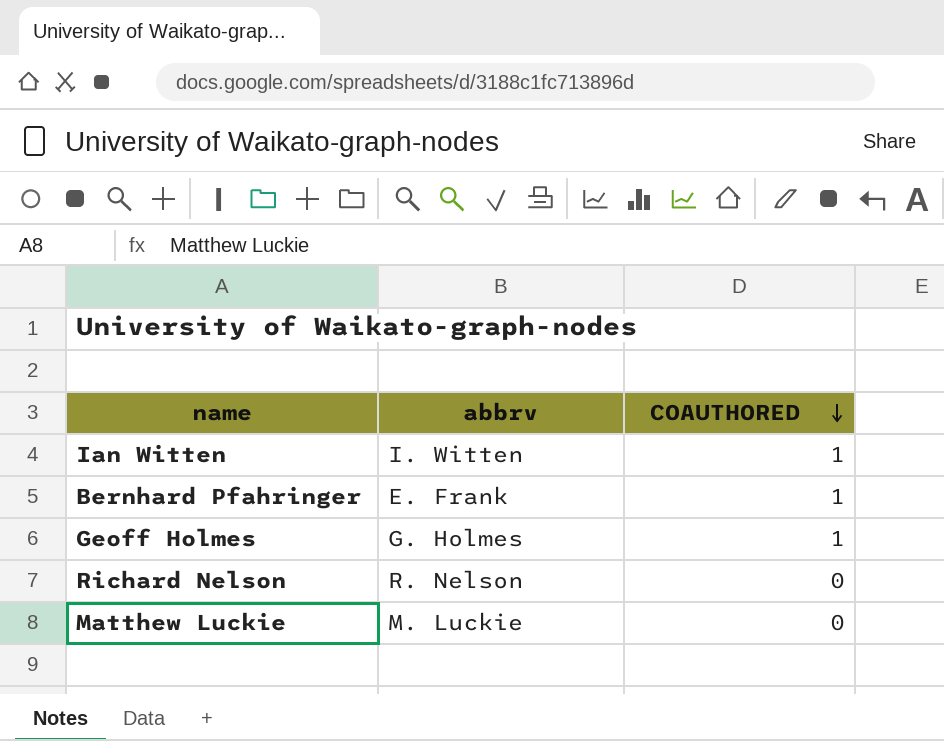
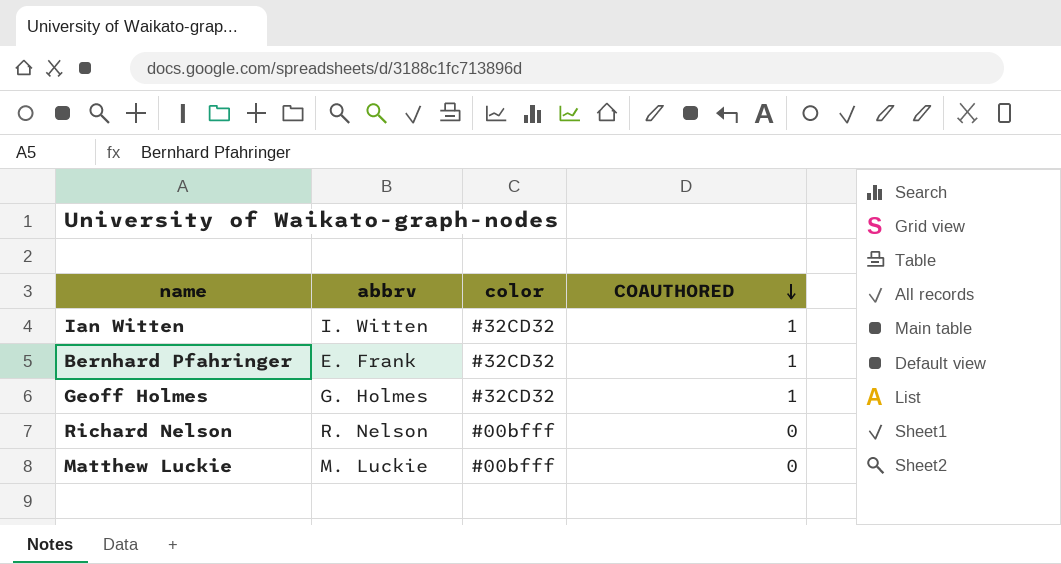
column color | position: none -> 3

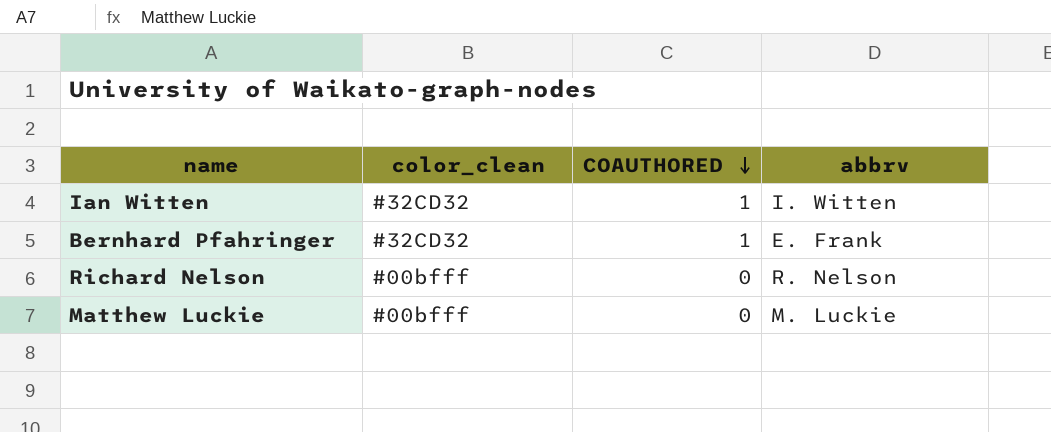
column name: color -> color_clean
column abbrv | position: 2 -> 4
row Geoff Holmes: G. Holmes | #32CD32 | 1 -> none

